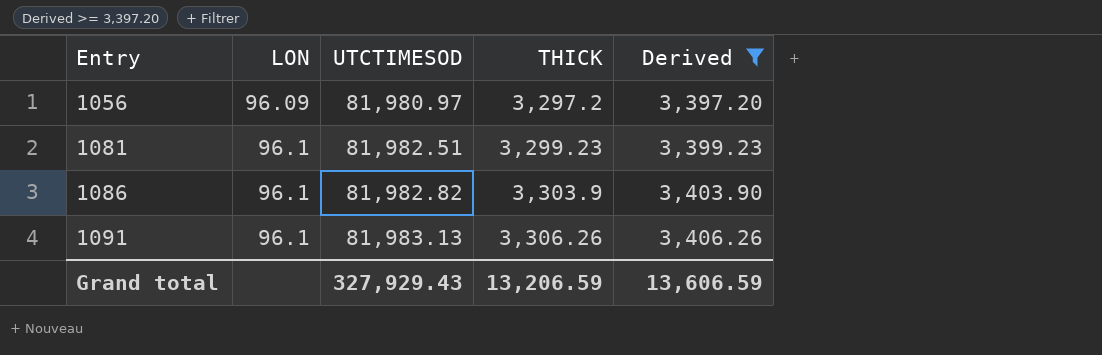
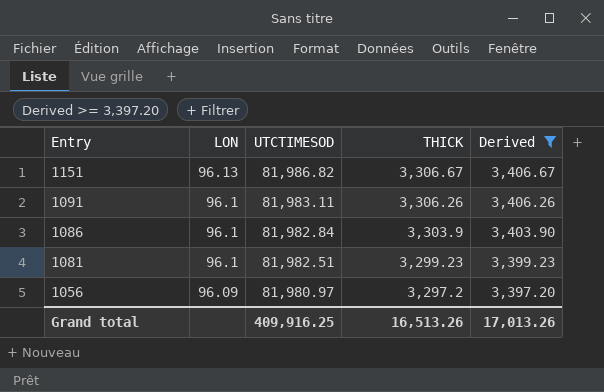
row order: Entry ascending -> Entry descending
row 1151: none -> 96.13 | 81,986.82 | 3,306.67 | 3,406.67
1091 | UTCTIMESOD: 81,983.13 -> 81,983.11
1086 | UTCTIMESOD: 81,982.82 -> 81,982.84
Grand total | UTCTIMESOD: 327,929.43 -> 409,916.25
Grand total | THICK: 13,206.59 -> 16,513.26
Grand total | Derived: 13,606.59 -> 17,013.26

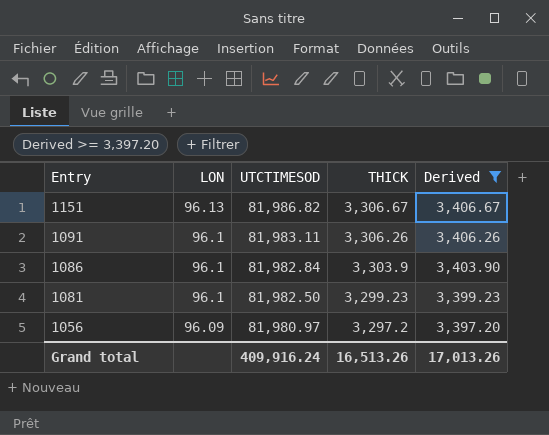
1081 | UTCTIMESOD: 81,982.51 -> 81,982.50
Grand total | UTCTIMESOD: 409,916.25 -> 409,916.24

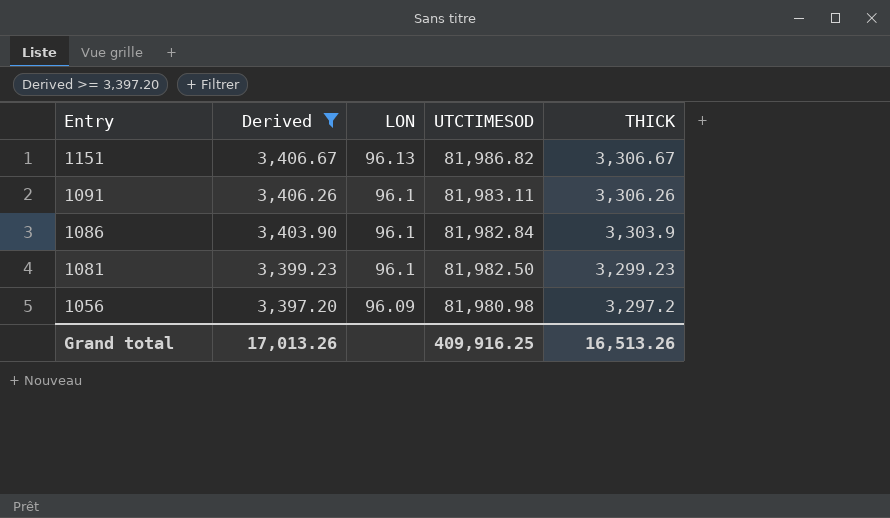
column Derived | position: 5 -> 2
1056 | UTCTIMESOD: 81,980.97 -> 81,980.98
Grand total | UTCTIMESOD: 409,916.24 -> 409,916.25

